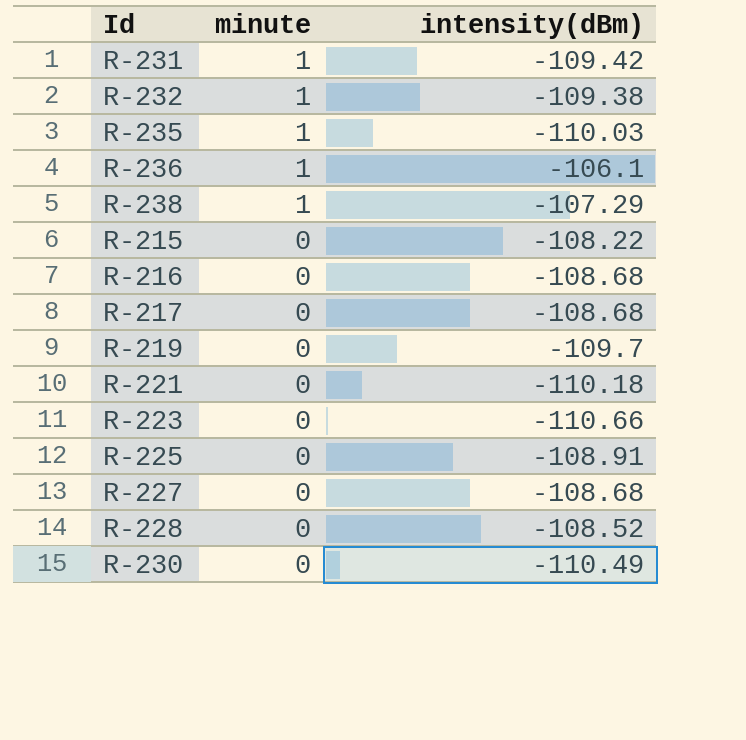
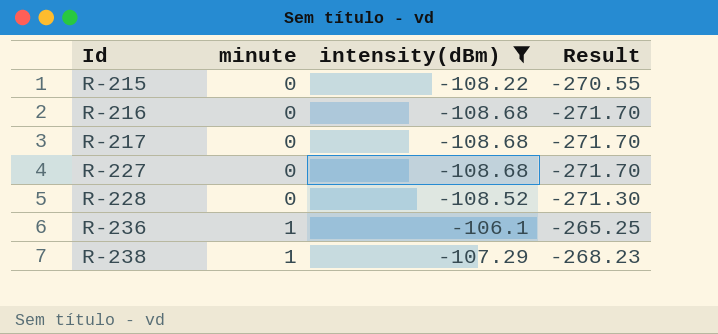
filter: none -> intensity(dBm) >= -108.68
row order: minute descending -> Id ascending
column Result | formula: none -> [intensity(dBm)] * 2.5

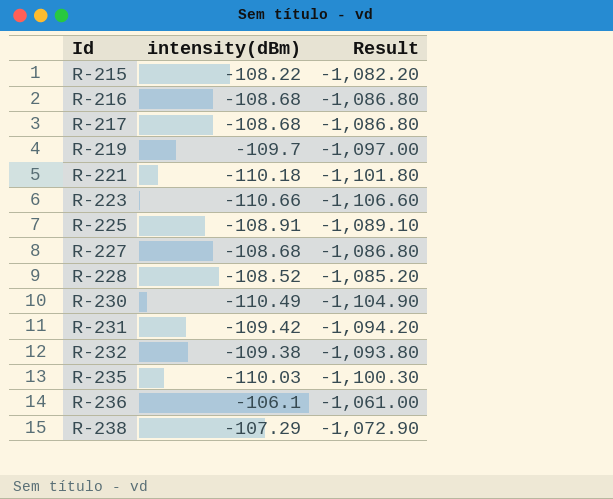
filter: intensity(dBm) >= -108.68 -> none
column minute | position: 2 -> none
column Result | formula: [intensity(dBm)] * 2.5 -> [intensity(dBm)] * 10

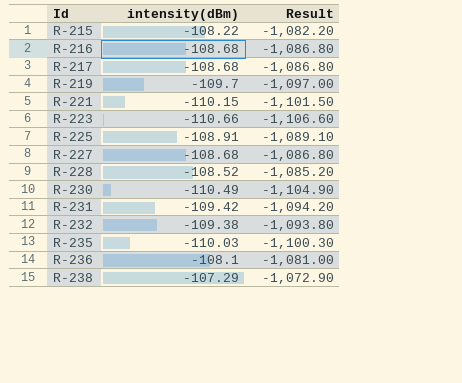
R-221 | intensity(dBm): -110.18 -> -110.15
R-221 | Result: -1,101.80 -> -1,101.50
R-236 | intensity(dBm): -106.1 -> -108.1
R-236 | Result: -1,061.00 -> -1,081.00

